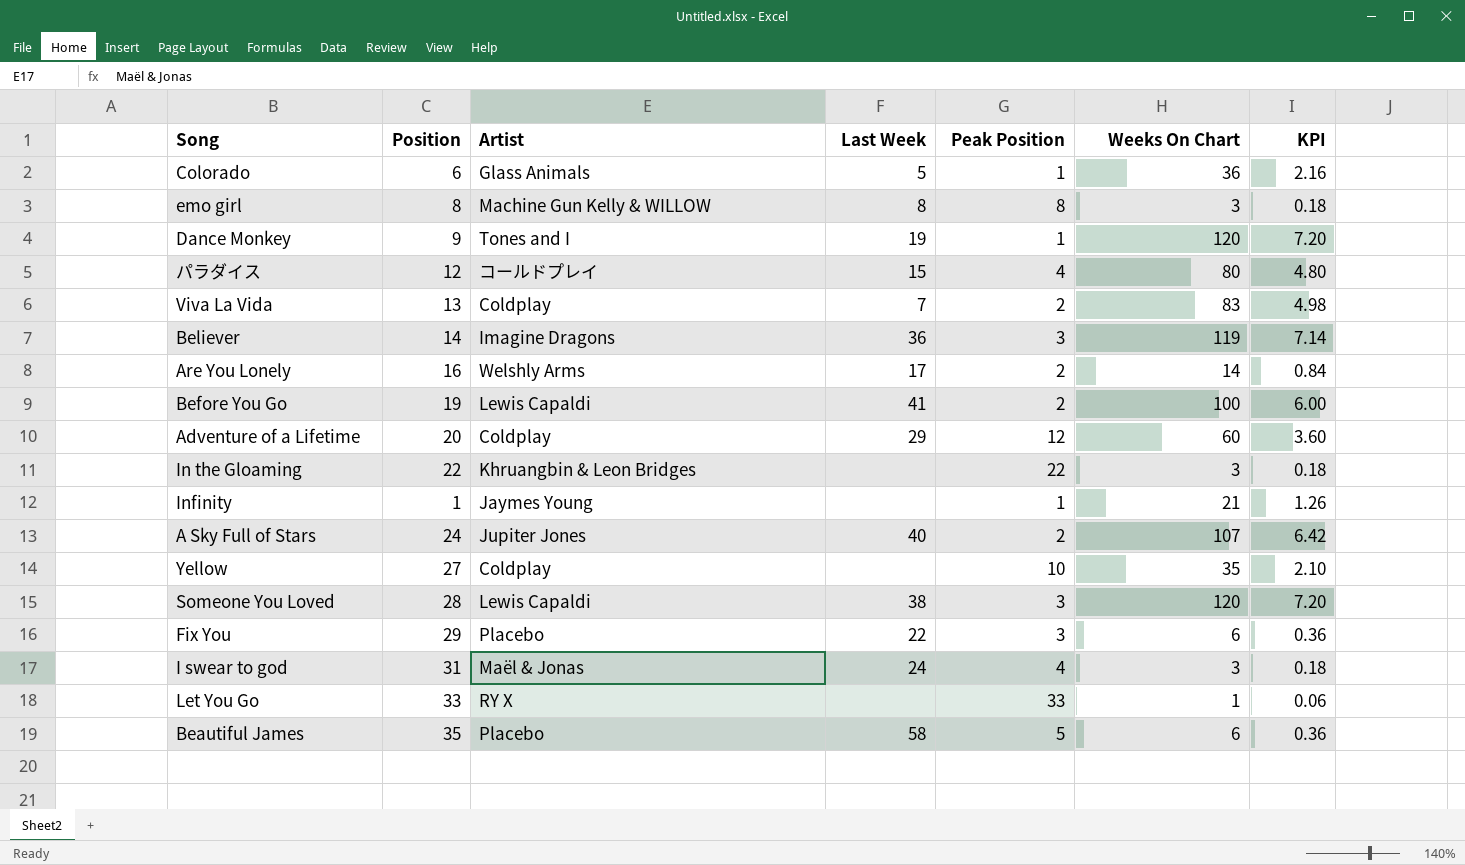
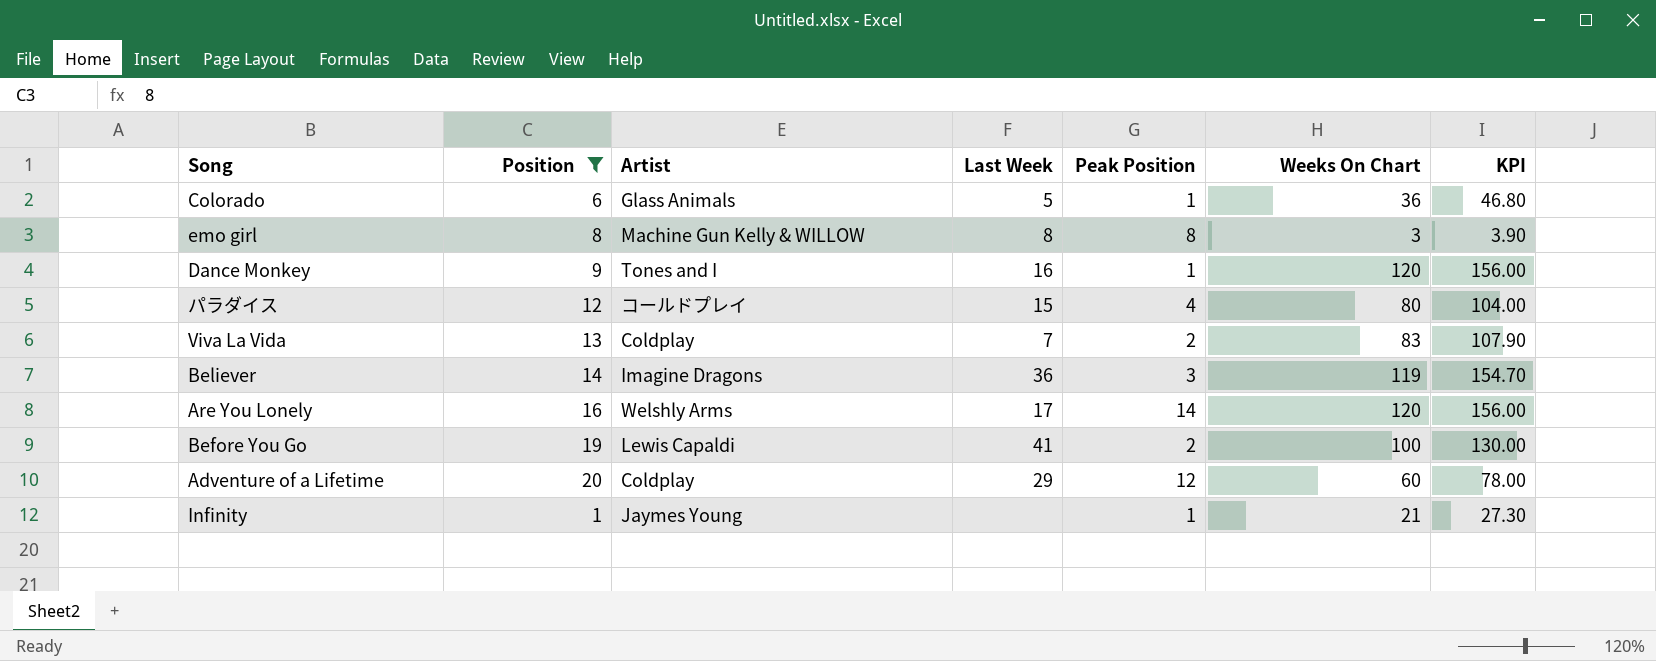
filter: none -> Position <= 20
column KPI | formula: [Weeks On Chart] * 0.06 -> [Weeks On Chart] * 1.3
Dance Monkey | Last Week: 19 -> 16
Are You Lonely | Peak Position: 2 -> 14
Are You Lonely | Weeks On Chart: 14 -> 120

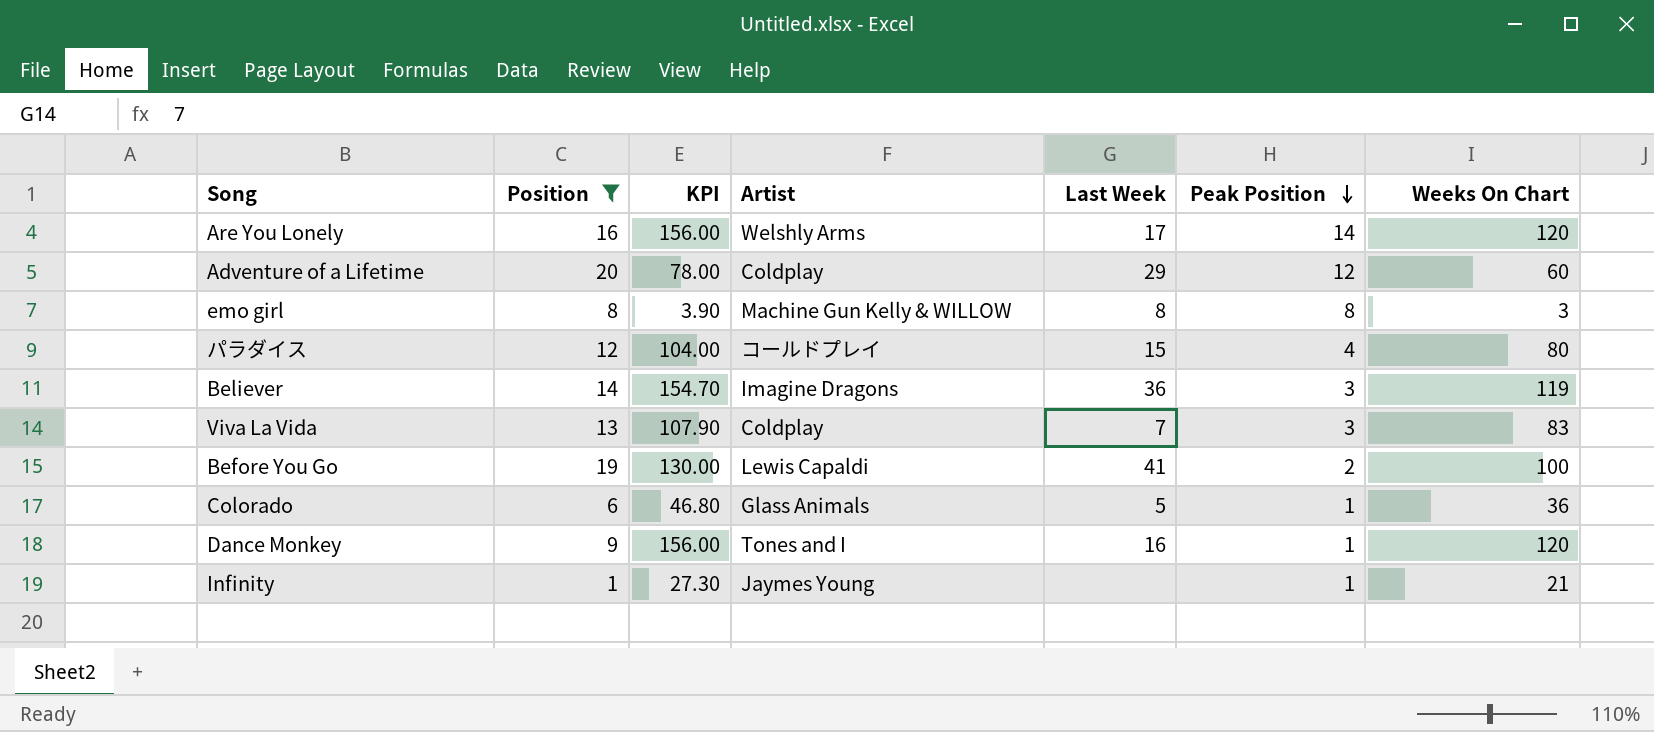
row order: none -> Peak Position descending
column KPI | position: 7 -> 3
Viva La Vida | Peak Position: 2 -> 3

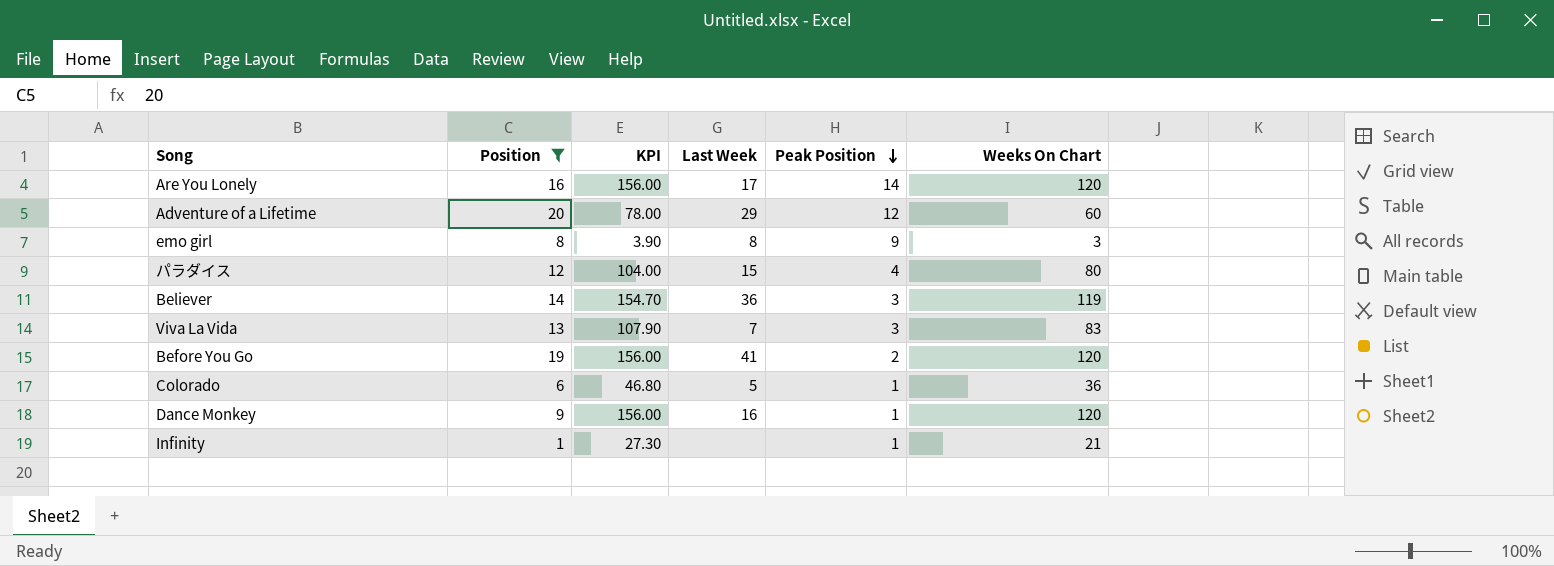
column Artist | position: 4 -> none
emo girl | Peak Position: 8 -> 9
Before You Go | KPI: 130.00 -> 156.00
Before You Go | Weeks On Chart: 100 -> 120

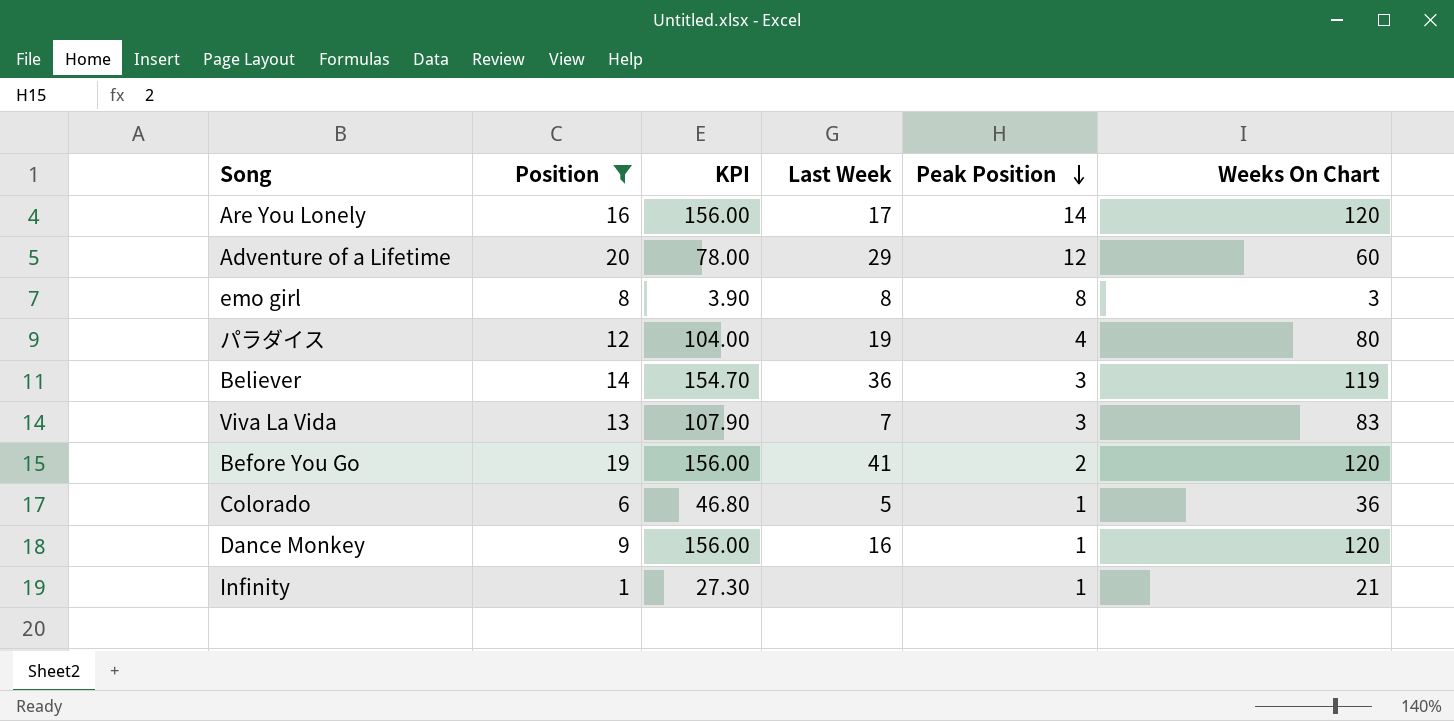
emo girl | Peak Position: 9 -> 8
パラダイス | Last Week: 15 -> 19

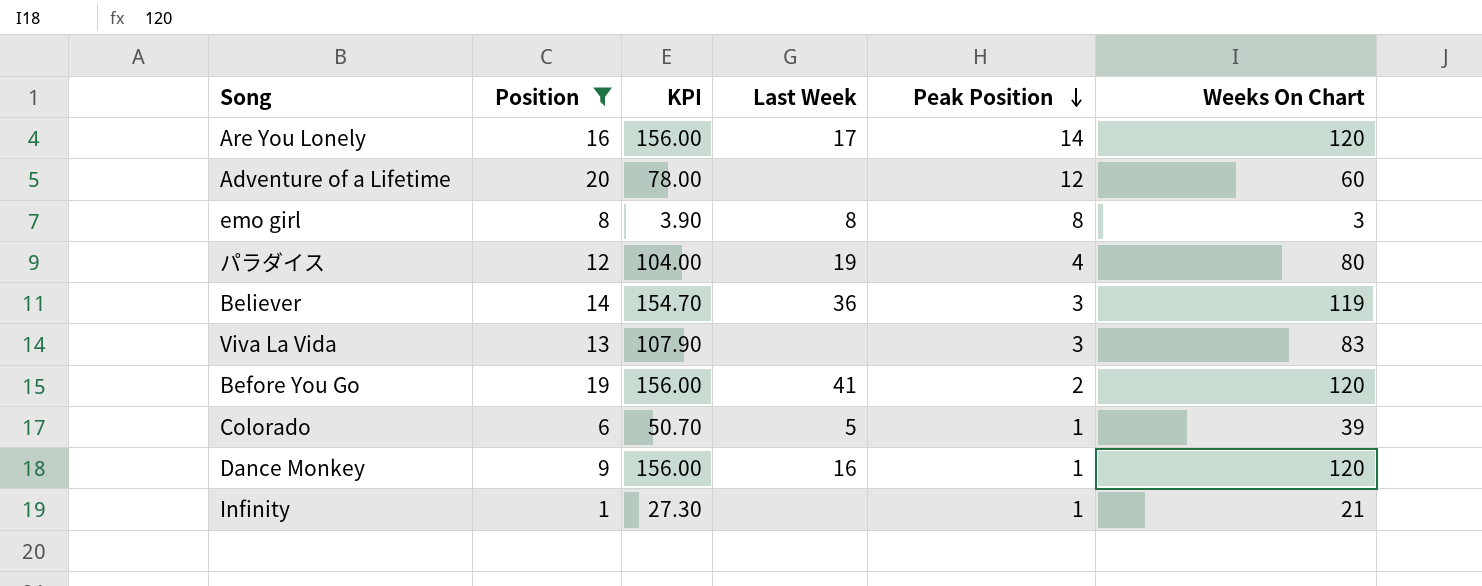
Adventure of a Lifetime | Last Week: 29 -> none
Viva La Vida | Last Week: 7 -> none
Colorado | KPI: 46.80 -> 50.70
Colorado | Weeks On Chart: 36 -> 39

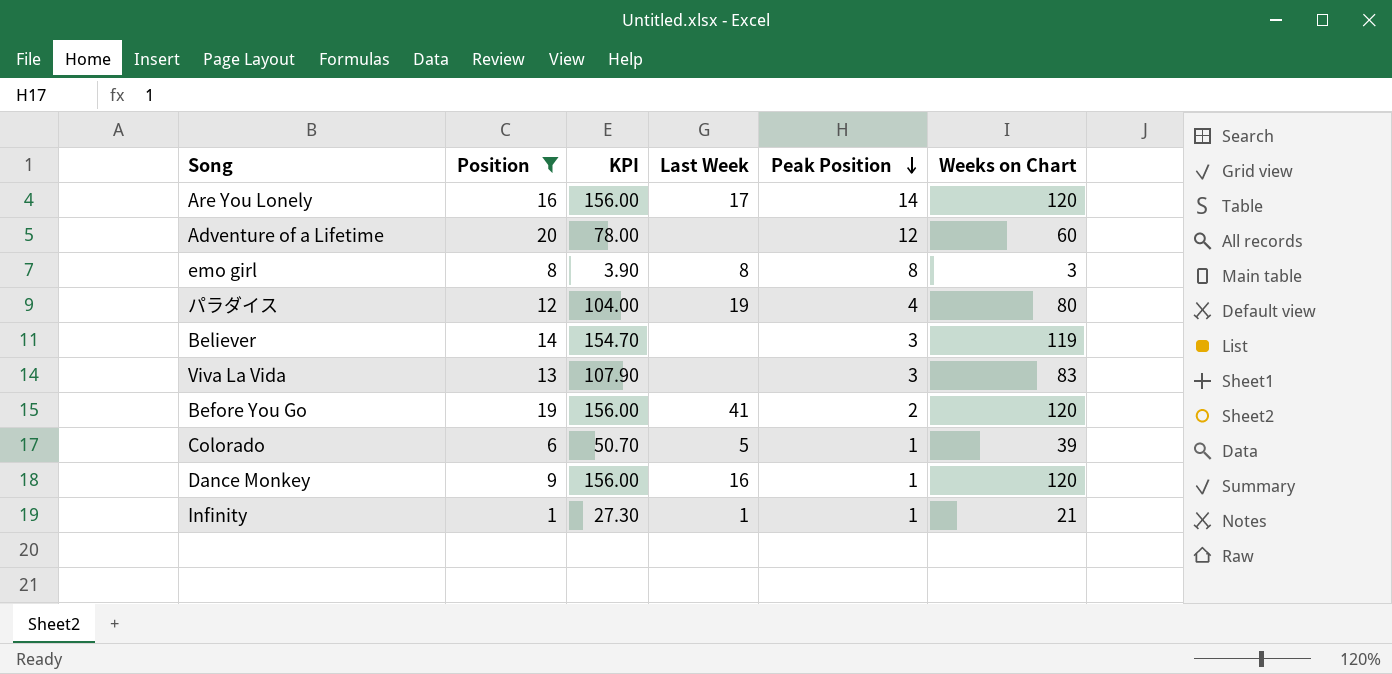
column name: Weeks On Chart -> Weeks on Chart
Believer | Last Week: 36 -> none
Infinity | Last Week: none -> 1

